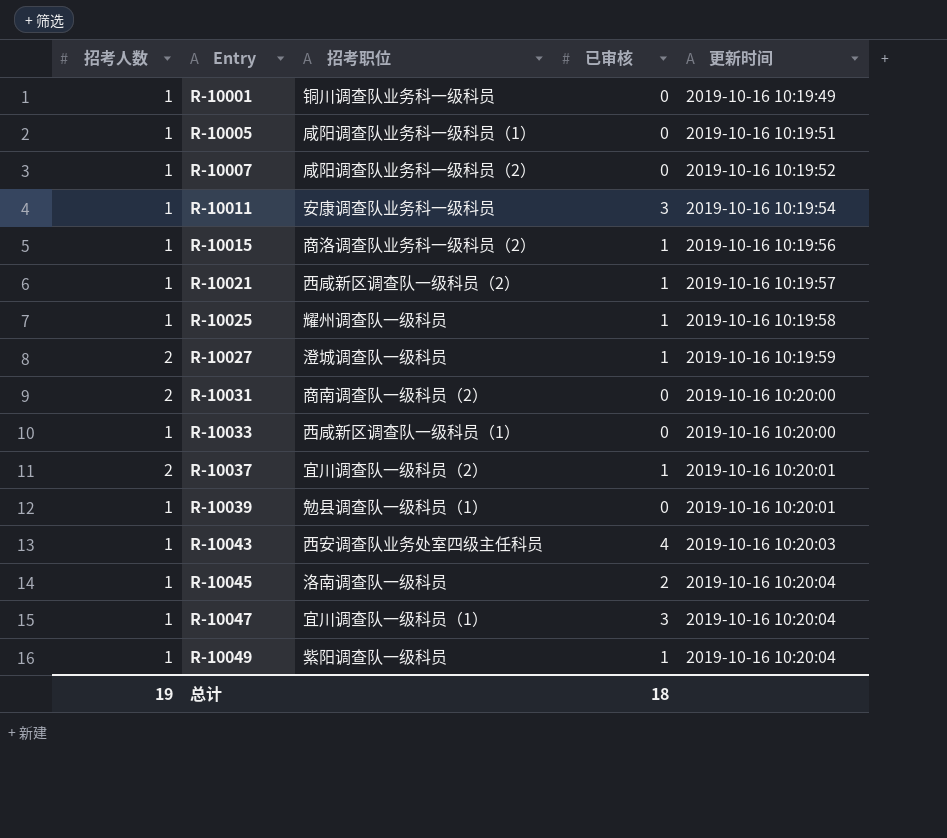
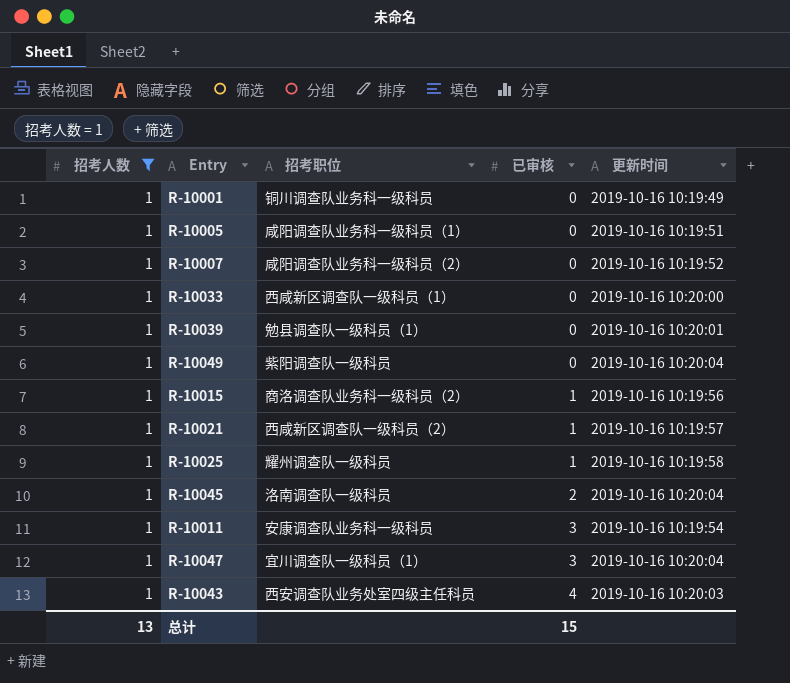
filter: none -> 招考人数 = 1
row order: Entry ascending -> 已审核 ascending
R-10049 | 已审核: 1 -> 0
总计 | 招考人数: 19 -> 13
总计 | 已审核: 18 -> 15

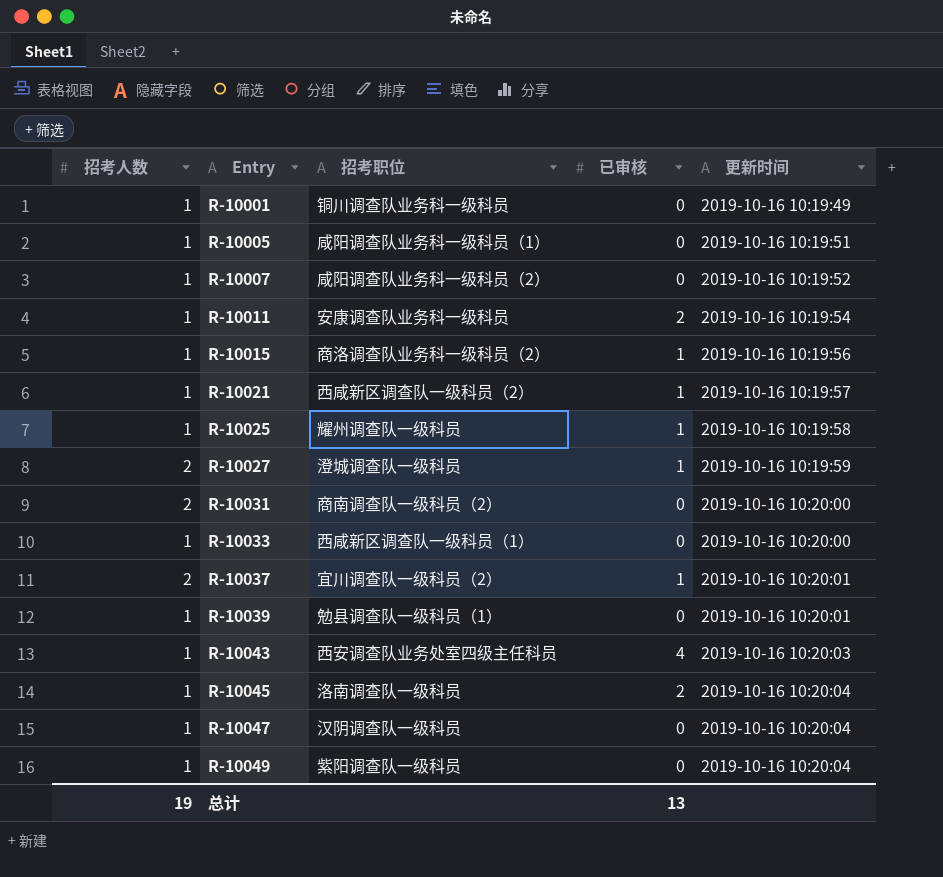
filter: 招考人数 = 1 -> none
row order: 已审核 ascending -> Entry ascending
R-10011 | 已审核: 3 -> 2
R-10047 | 招考职位: 宜川调查队一级科员（1） -> 汉阴调查队一级科员
R-10047 | 已审核: 3 -> 0
总计 | 招考人数: 13 -> 19
总计 | 已审核: 15 -> 13

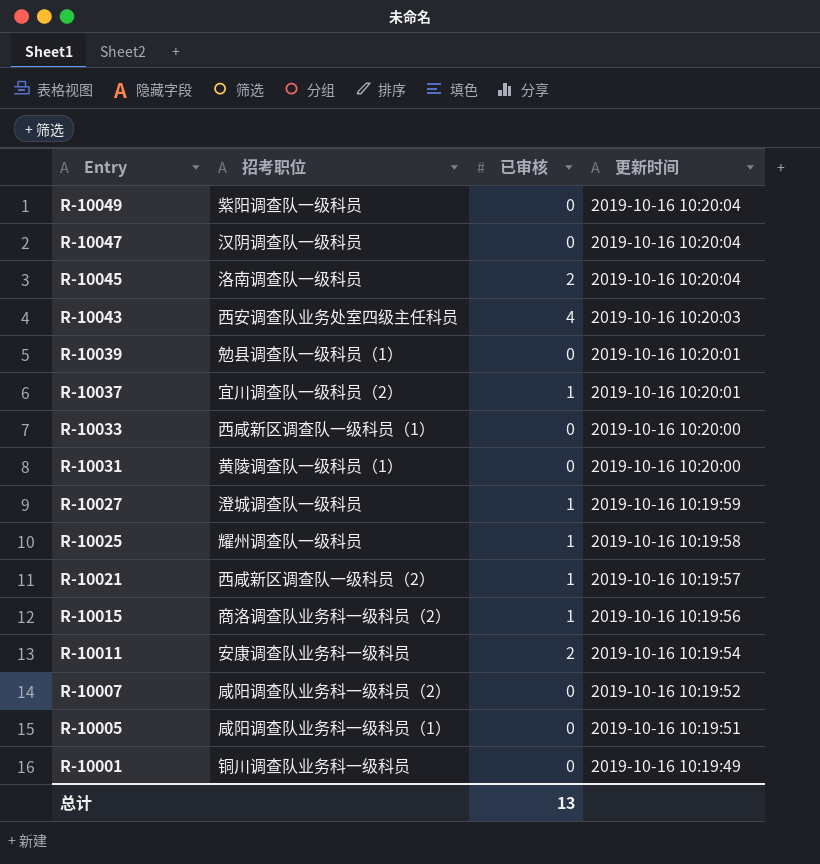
row order: Entry ascending -> Entry descending
column 招考人数 | position: 1 -> none
R-10031 | 招考职位: 商南调查队一级科员（2） -> 黄陵调查队一级科员（1）

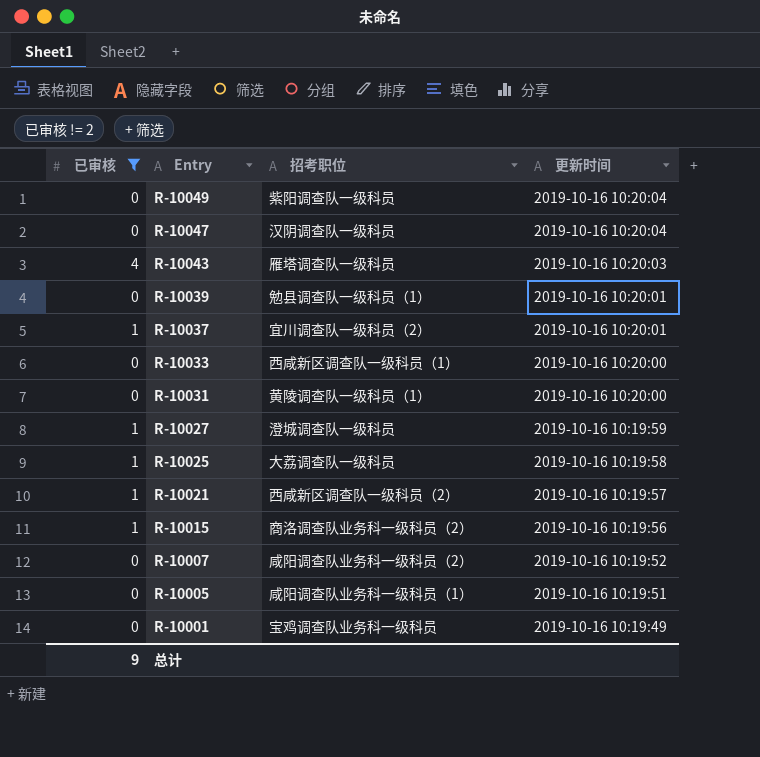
filter: none -> 已审核 != 2
column 已审核 | position: 3 -> 1
R-10043 | 招考职位: 西安调查队业务处室四级主任科员 -> 雁塔调查队一级科员
R-10025 | 招考职位: 耀州调查队一级科员 -> 大荔调查队一级科员
R-10001 | 招考职位: 铜川调查队业务科一级科员 -> 宝鸡调查队业务科一级科员
总计 | 已审核: 13 -> 9

